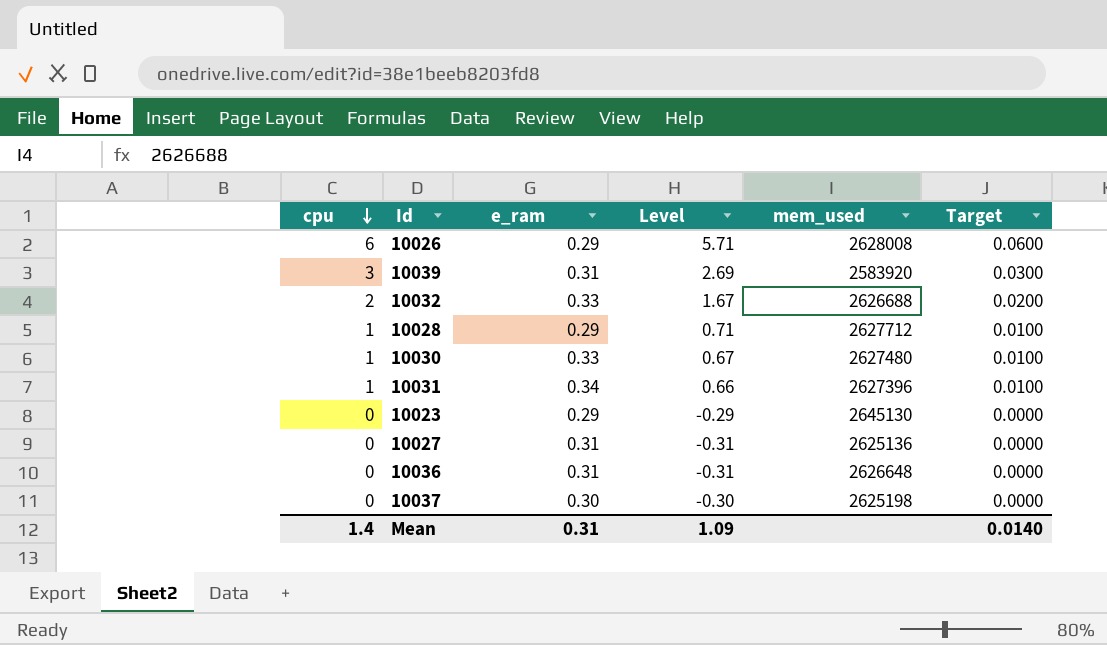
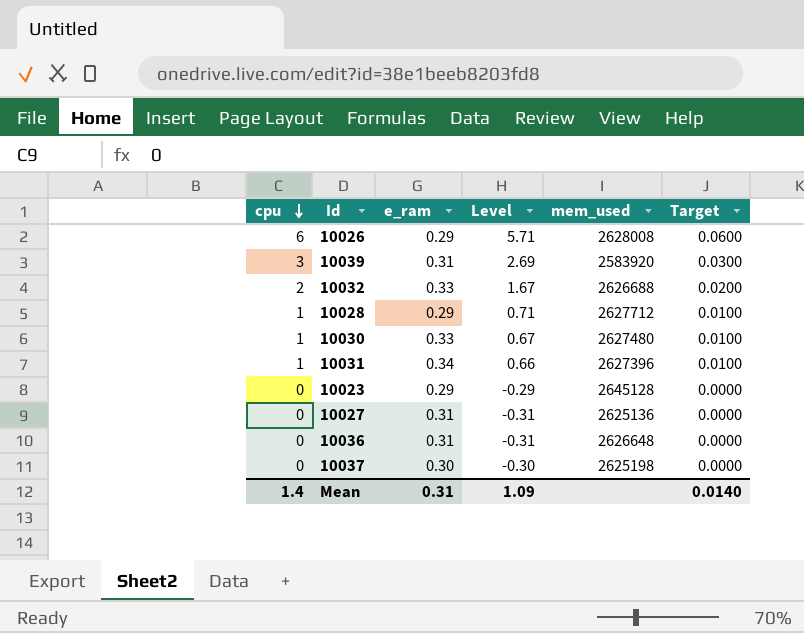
10023 | mem_used: 2645130 -> 2645128

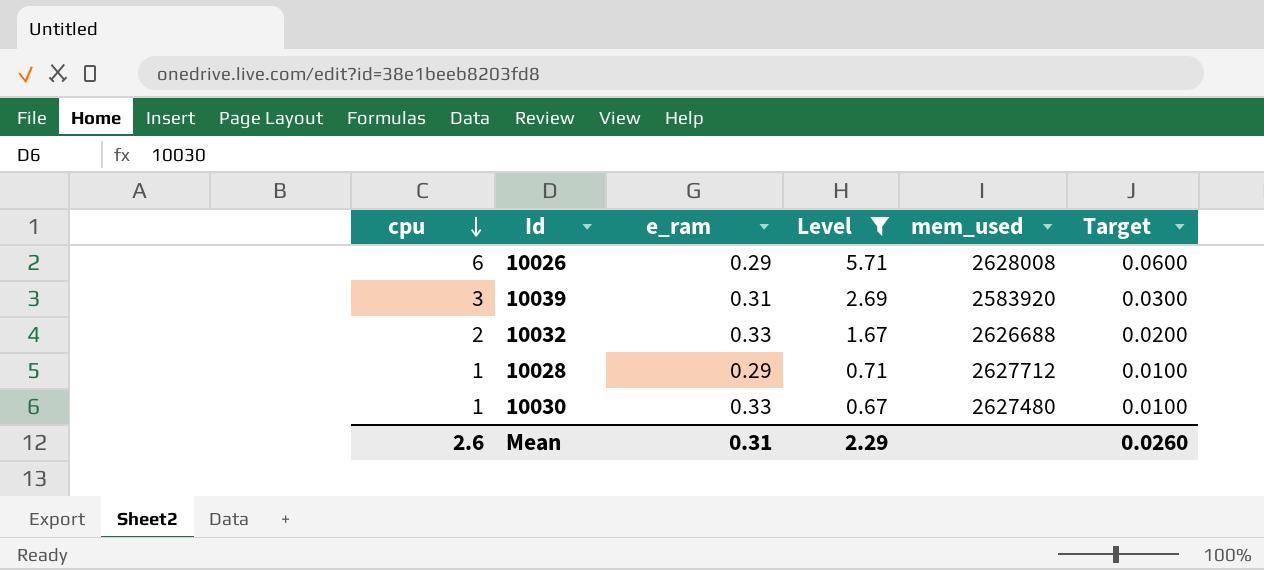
filter: none -> Level >= 0.67
Mean | cpu: 1.4 -> 2.6
Mean | Level: 1.09 -> 2.29
Mean | Target: 0.0140 -> 0.0260

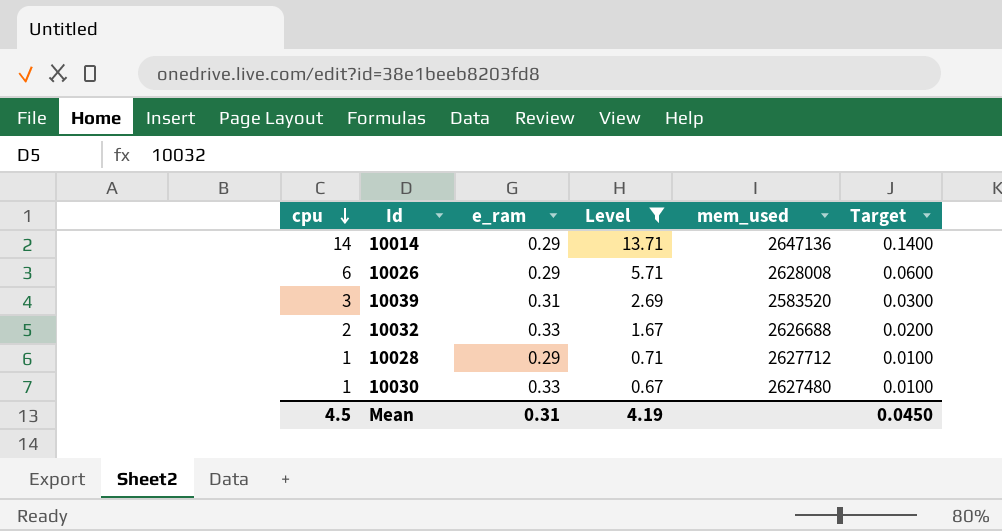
row 10014: none -> 14 | 0.29 | 13.71 | 2647136 | 0.1400
10039 | mem_used: 2583920 -> 2583520
Mean | cpu: 2.6 -> 4.5
Mean | Level: 2.29 -> 4.19
Mean | Target: 0.0260 -> 0.0450

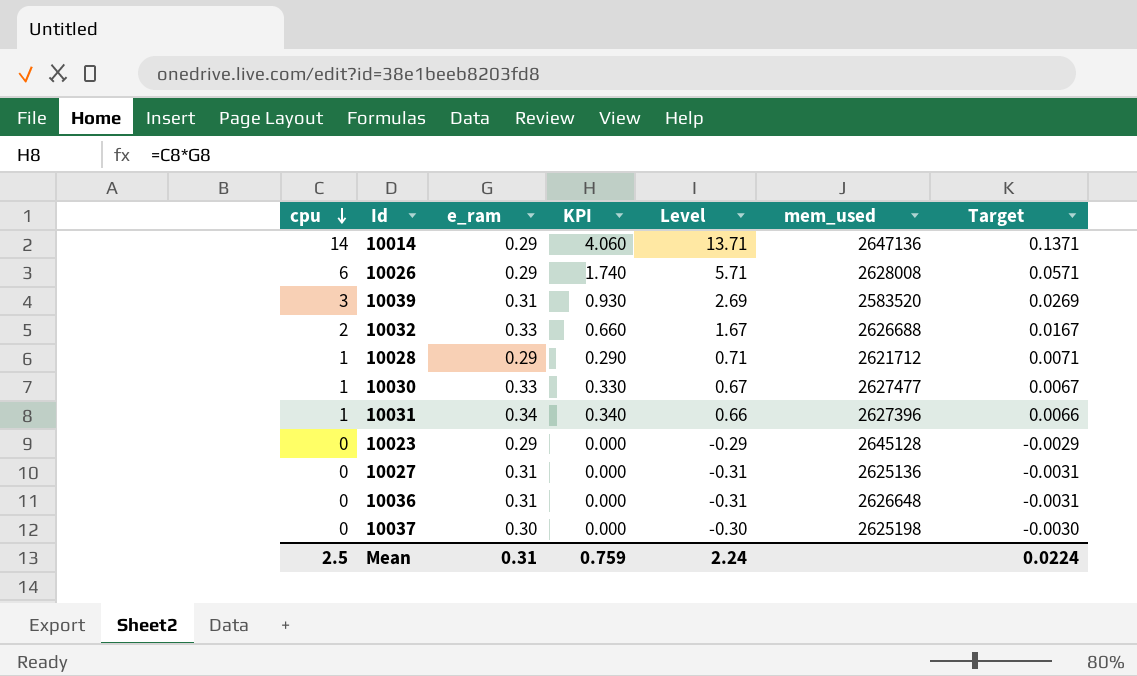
filter: Level >= 0.67 -> none
column KPI | formula: none -> [cpu] * [e_ram]
column Target | formula: [cpu] * 0.01 -> [Level] * 0.01
10028 | mem_used: 2627712 -> 2621712
10030 | mem_used: 2627480 -> 2627477
Mean | cpu: 4.5 -> 2.5
Mean | Level: 4.19 -> 2.24
Mean | Target: 0.0450 -> 0.0224

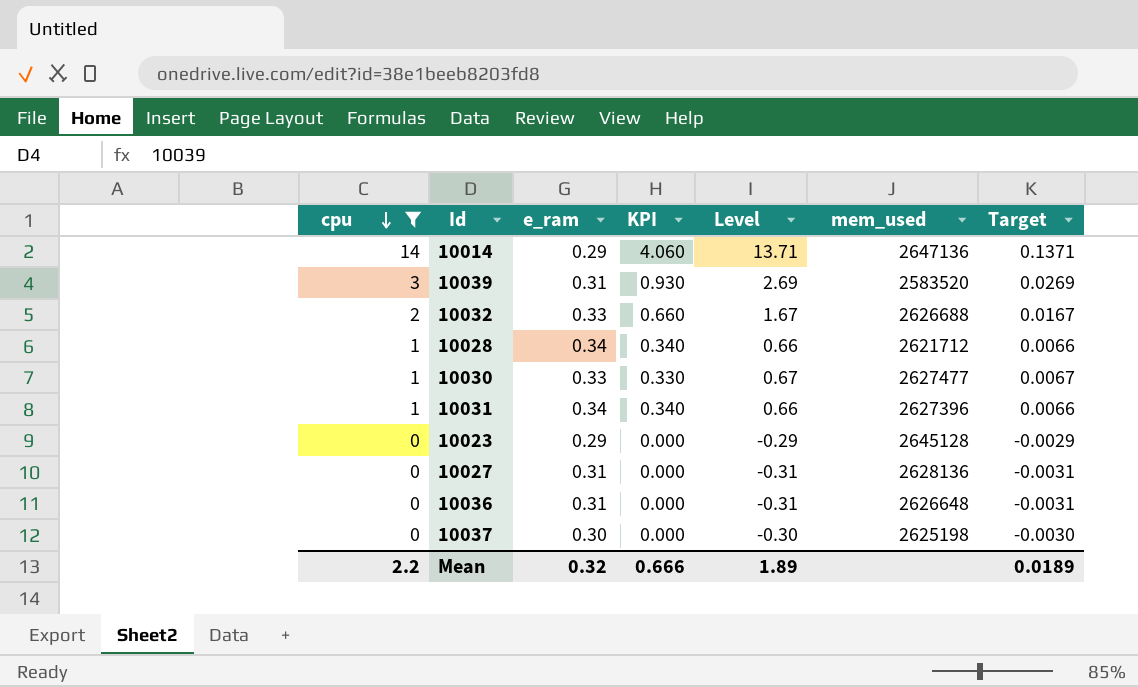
filter: none -> cpu != 6
10028 | e_ram: 0.29 -> 0.34
10028 | KPI: 0.290 -> 0.340
10028 | Level: 0.71 -> 0.66
10028 | Target: 0.0071 -> 0.0066
10027 | mem_used: 2625136 -> 2628136
Mean | cpu: 2.5 -> 2.2
Mean | e_ram: 0.31 -> 0.32
Mean | KPI: 0.759 -> 0.666
Mean | Level: 2.24 -> 1.89
Mean | Target: 0.0224 -> 0.0189

